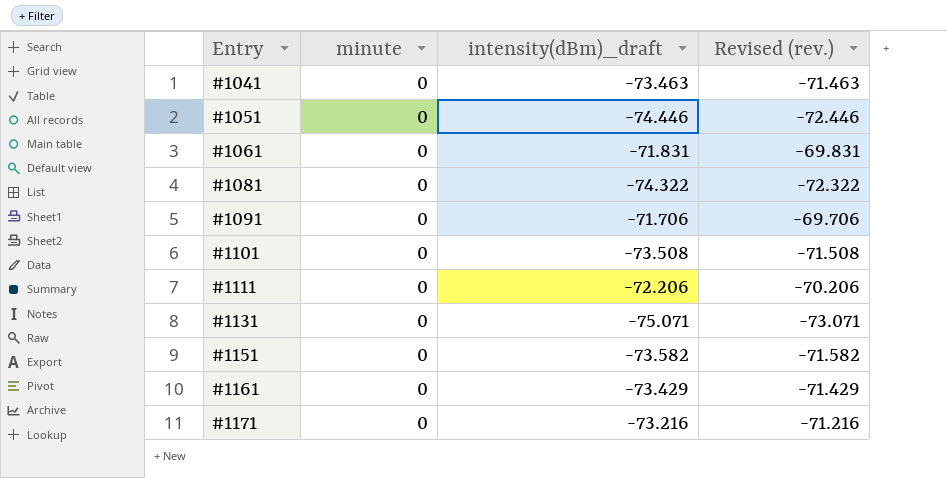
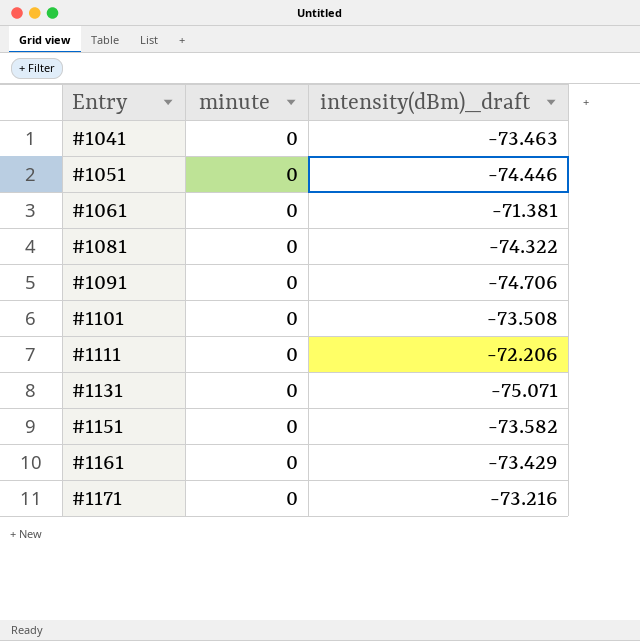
column Revised (rev.) | formula: [intensity(dBm)_draft] + 2 -> none
#1061 | intensity(dBm)_draft: -71.831 -> -71.381
#1091 | intensity(dBm)_draft: -71.706 -> -74.706

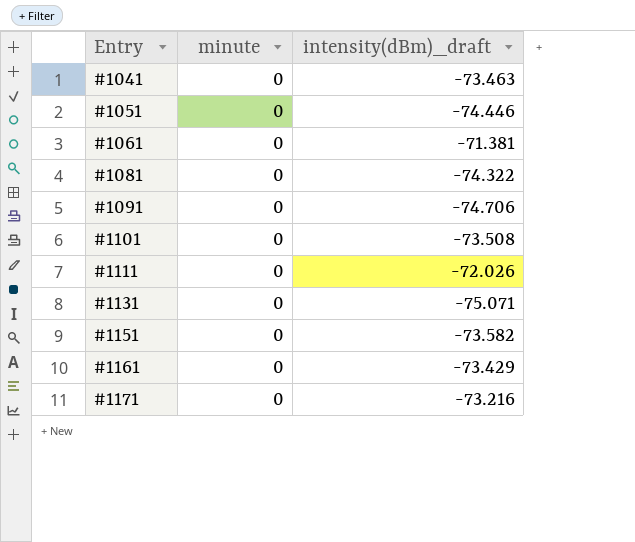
#1111 | intensity(dBm)_draft: -72.206 -> -72.026

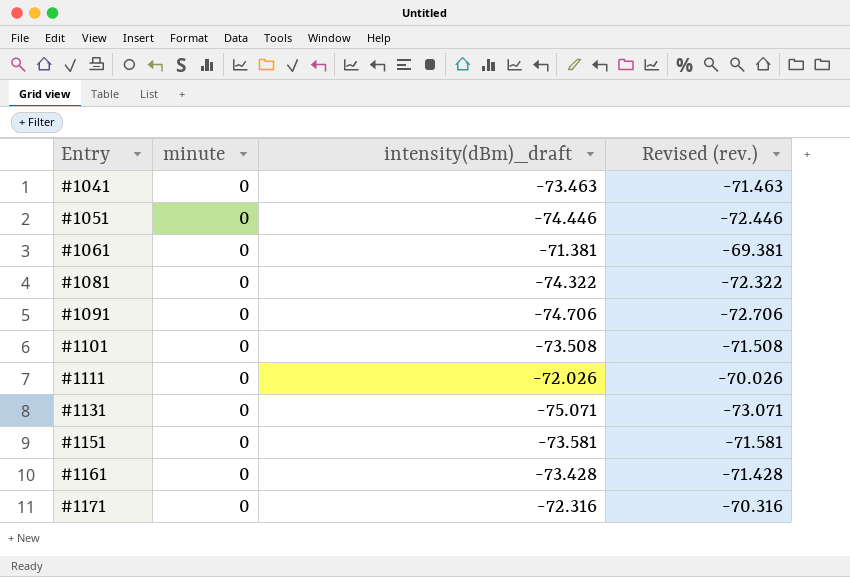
column Revised (rev.) | formula: none -> [intensity(dBm)_draft] + 2
#1151 | intensity(dBm)_draft: -73.582 -> -73.581
#1161 | intensity(dBm)_draft: -73.429 -> -73.428
#1171 | intensity(dBm)_draft: -73.216 -> -72.316

